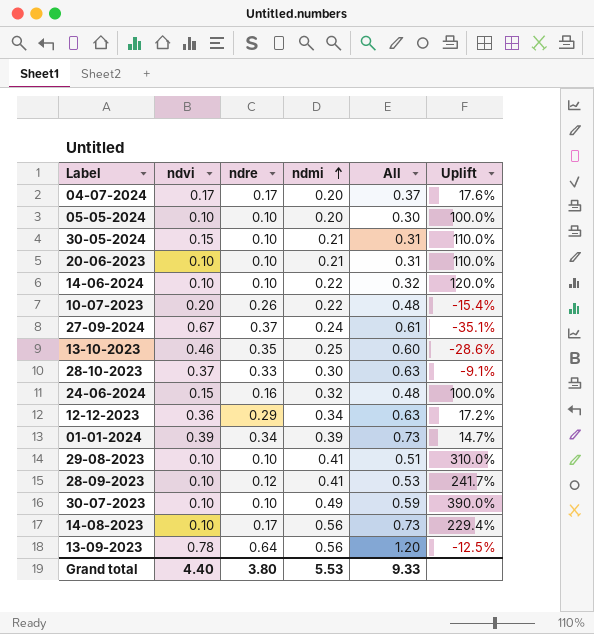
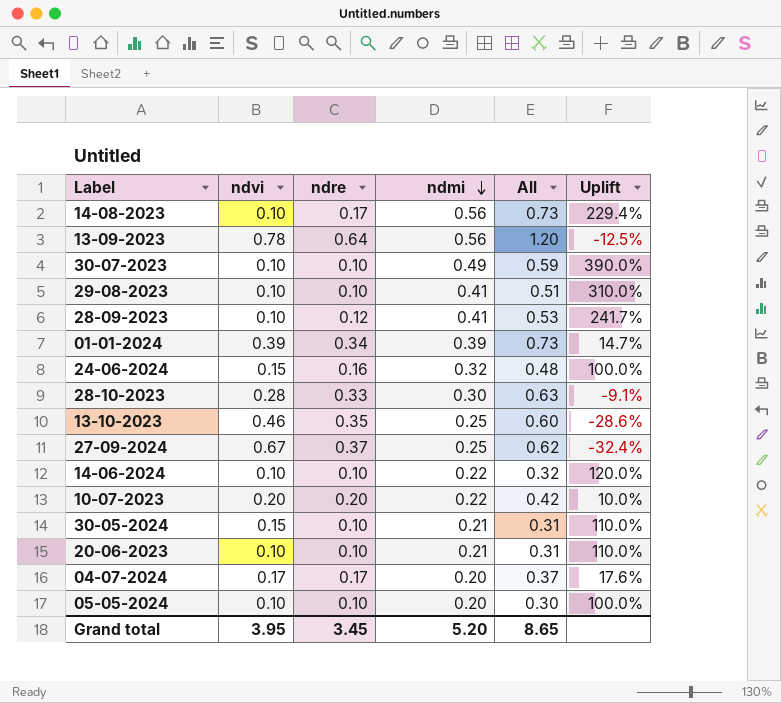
row order: ndmi ascending -> ndmi descending
row 12-12-2023: 0.36 | 0.29 | 0.34 | 0.63 | 17.2% -> none
28-10-2023 | ndvi: 0.37 -> 0.28
27-09-2024 | ndmi: 0.24 -> 0.25
27-09-2024 | All: 0.61 -> 0.62
27-09-2024 | Uplift: -35.1% -> -32.4%
10-07-2023 | ndre: 0.26 -> 0.20
10-07-2023 | All: 0.48 -> 0.42
10-07-2023 | Uplift: -15.4% -> 10.0%
Grand total | ndvi: 4.40 -> 3.95
Grand total | ndre: 3.80 -> 3.45
Grand total | ndmi: 5.53 -> 5.20
Grand total | All: 9.33 -> 8.65

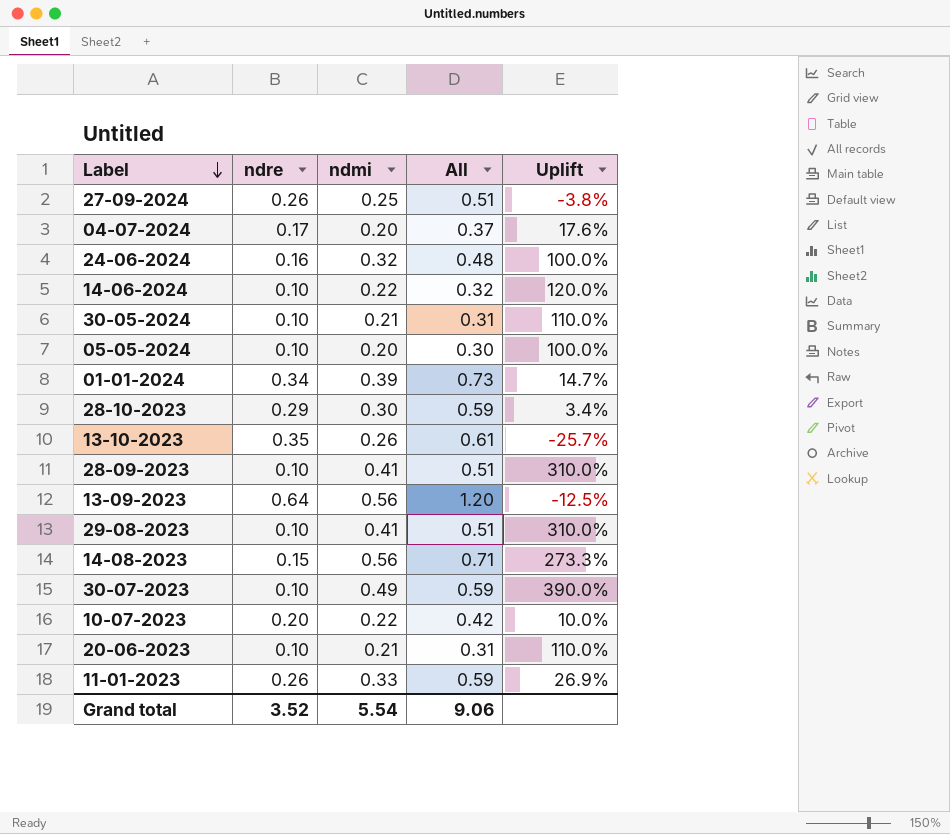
row order: ndmi descending -> Label descending
column ndvi | position: 2 -> none
27-09-2024 | ndre: 0.37 -> 0.26
27-09-2024 | All: 0.62 -> 0.51
27-09-2024 | Uplift: -32.4% -> -3.8%
28-10-2023 | ndre: 0.33 -> 0.29
28-10-2023 | All: 0.63 -> 0.59
28-10-2023 | Uplift: -9.1% -> 3.4%
13-10-2023 | ndmi: 0.25 -> 0.26
13-10-2023 | All: 0.60 -> 0.61
13-10-2023 | Uplift: -28.6% -> -25.7%
28-09-2023 | ndre: 0.12 -> 0.10
28-09-2023 | All: 0.53 -> 0.51
28-09-2023 | Uplift: 241.7% -> 310.0%
14-08-2023 | ndre: 0.17 -> 0.15
14-08-2023 | All: 0.73 -> 0.71
14-08-2023 | Uplift: 229.4% -> 273.3%
row 11-01-2023: none -> 0.26 | 0.33 | 0.59 | 26.9%
Grand total | ndre: 3.45 -> 3.52
Grand total | ndmi: 5.20 -> 5.54
Grand total | All: 8.65 -> 9.06

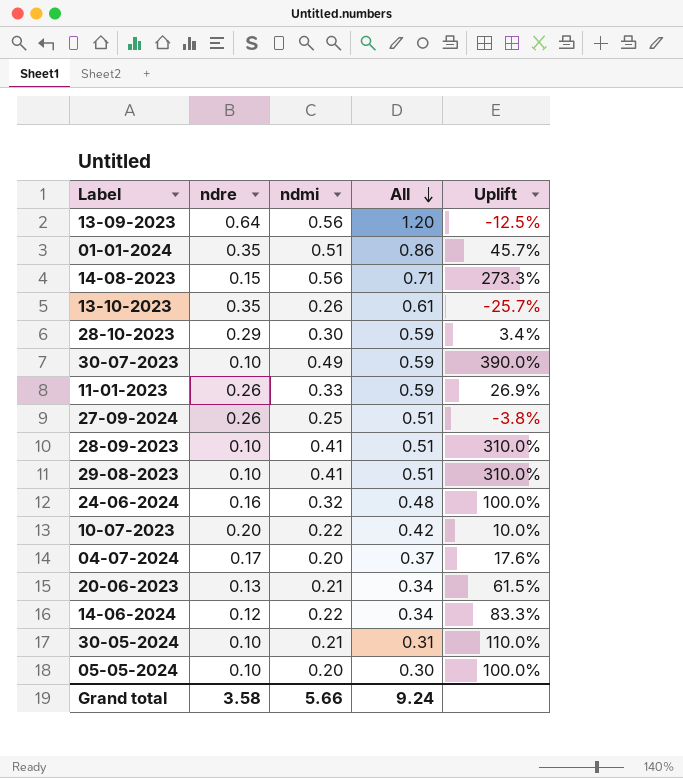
row order: Label descending -> All descending
01-01-2024 | ndre: 0.34 -> 0.35
01-01-2024 | ndmi: 0.39 -> 0.51
01-01-2024 | All: 0.73 -> 0.86
01-01-2024 | Uplift: 14.7% -> 45.7%
20-06-2023 | ndre: 0.10 -> 0.13
20-06-2023 | All: 0.31 -> 0.34
20-06-2023 | Uplift: 110.0% -> 61.5%
14-06-2024 | ndre: 0.10 -> 0.12
14-06-2024 | All: 0.32 -> 0.34
14-06-2024 | Uplift: 120.0% -> 83.3%
Grand total | ndre: 3.52 -> 3.58
Grand total | ndmi: 5.54 -> 5.66
Grand total | All: 9.06 -> 9.24

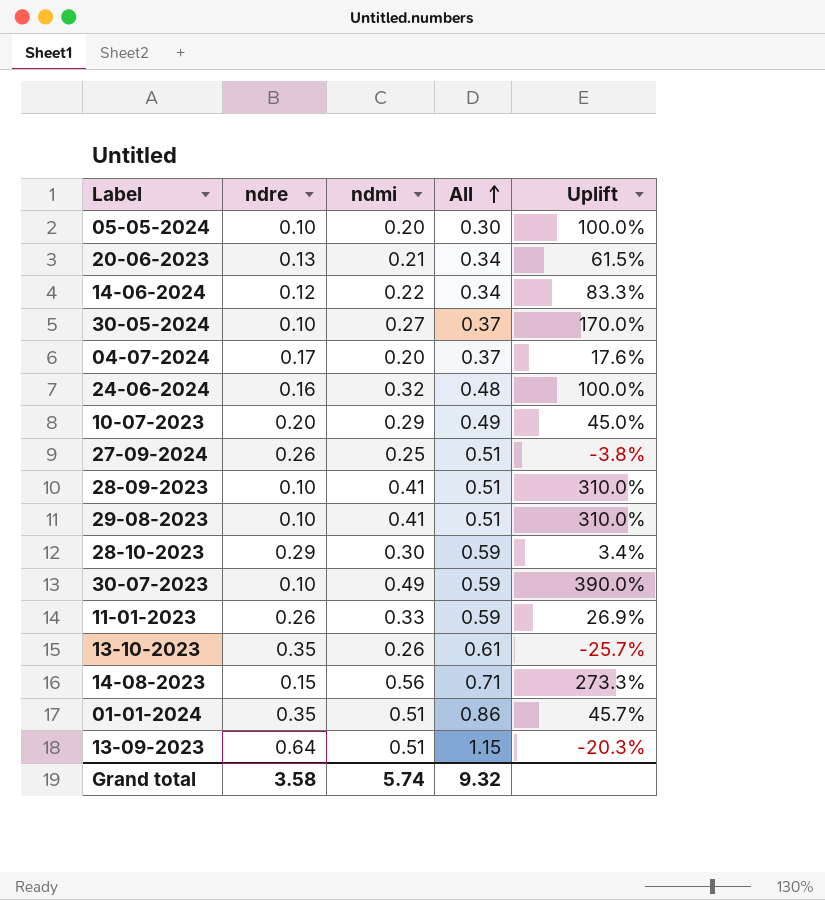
row order: All descending -> All ascending
30-05-2024 | ndmi: 0.21 -> 0.27
30-05-2024 | All: 0.31 -> 0.37
30-05-2024 | Uplift: 110.0% -> 170.0%
10-07-2023 | ndmi: 0.22 -> 0.29
10-07-2023 | All: 0.42 -> 0.49
10-07-2023 | Uplift: 10.0% -> 45.0%
13-09-2023 | ndmi: 0.56 -> 0.51
13-09-2023 | All: 1.20 -> 1.15
13-09-2023 | Uplift: -12.5% -> -20.3%
Grand total | ndmi: 5.66 -> 5.74
Grand total | All: 9.24 -> 9.32

